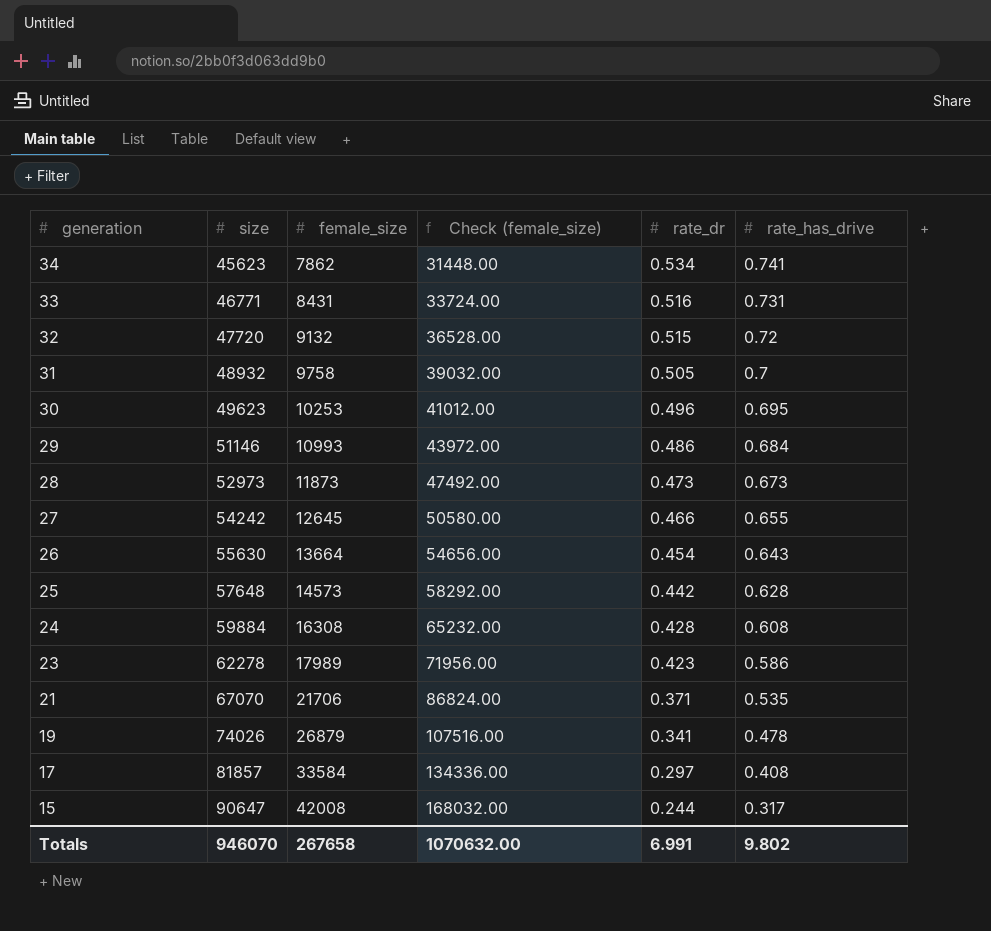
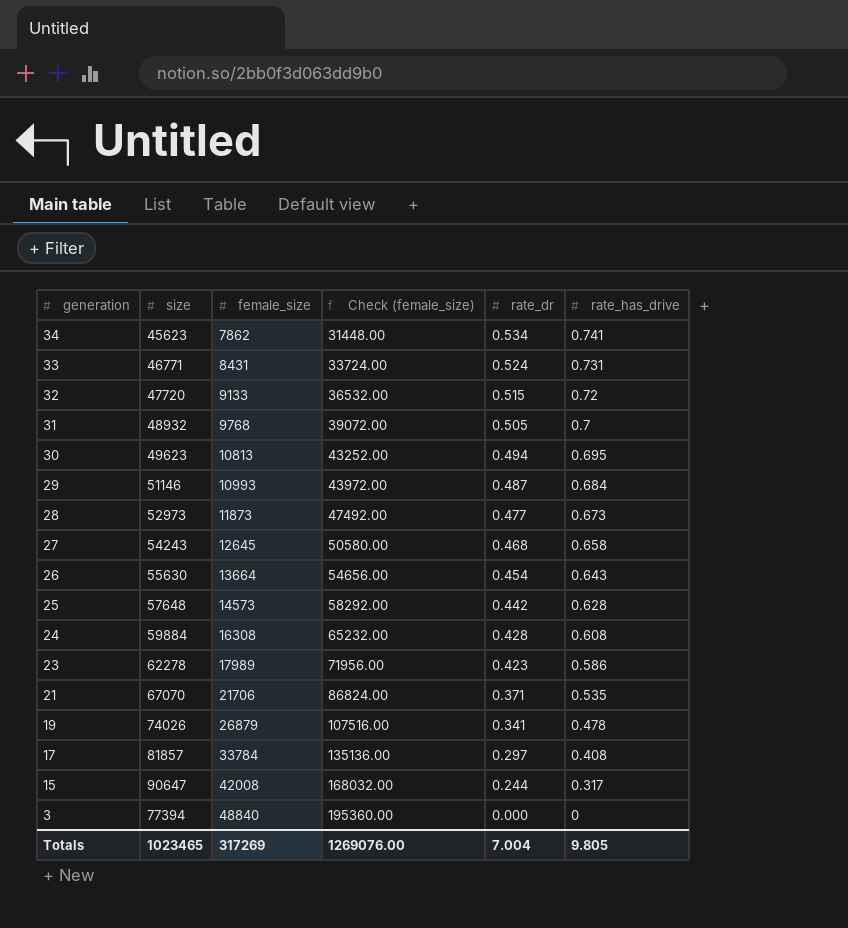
33 | rate_dr: 0.516 -> 0.524
32 | female_size: 9132 -> 9133
32 | Check (female_size): 36528.00 -> 36532.00
31 | female_size: 9758 -> 9768
31 | Check (female_size): 39032.00 -> 39072.00
30 | female_size: 10253 -> 10813
30 | Check (female_size): 41012.00 -> 43252.00
30 | rate_dr: 0.496 -> 0.494
29 | rate_dr: 0.486 -> 0.487
28 | rate_dr: 0.473 -> 0.477
27 | size: 54242 -> 54243
27 | rate_dr: 0.466 -> 0.468
27 | rate_has_drive: 0.655 -> 0.658
17 | female_size: 33584 -> 33784
17 | Check (female_size): 134336.00 -> 135136.00
row 3: none -> 77394 | 48840 | 195360.00 | 0.000 | 0
Totals | size: 946070 -> 1023465
Totals | female_size: 267658 -> 317269
Totals | Check (female_size): 1070632.00 -> 1269076.00
Totals | rate_dr: 6.991 -> 7.004
Totals | rate_has_drive: 9.802 -> 9.805

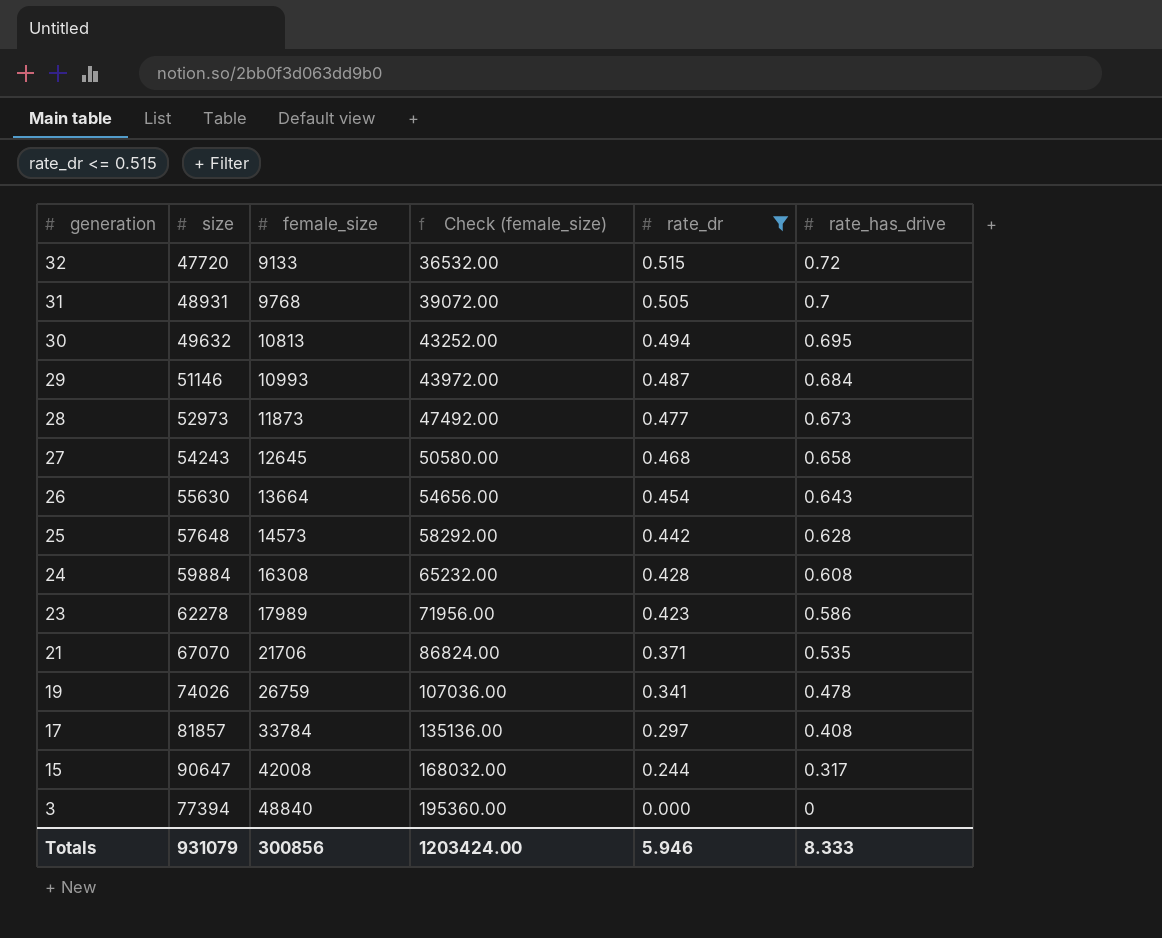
filter: none -> rate_dr <= 0.515
31 | size: 48932 -> 48931
30 | size: 49623 -> 49632
19 | female_size: 26879 -> 26759
19 | Check (female_size): 107516.00 -> 107036.00
Totals | size: 1023465 -> 931079
Totals | female_size: 317269 -> 300856
Totals | Check (female_size): 1269076.00 -> 1203424.00
Totals | rate_dr: 7.004 -> 5.946
Totals | rate_has_drive: 9.805 -> 8.333

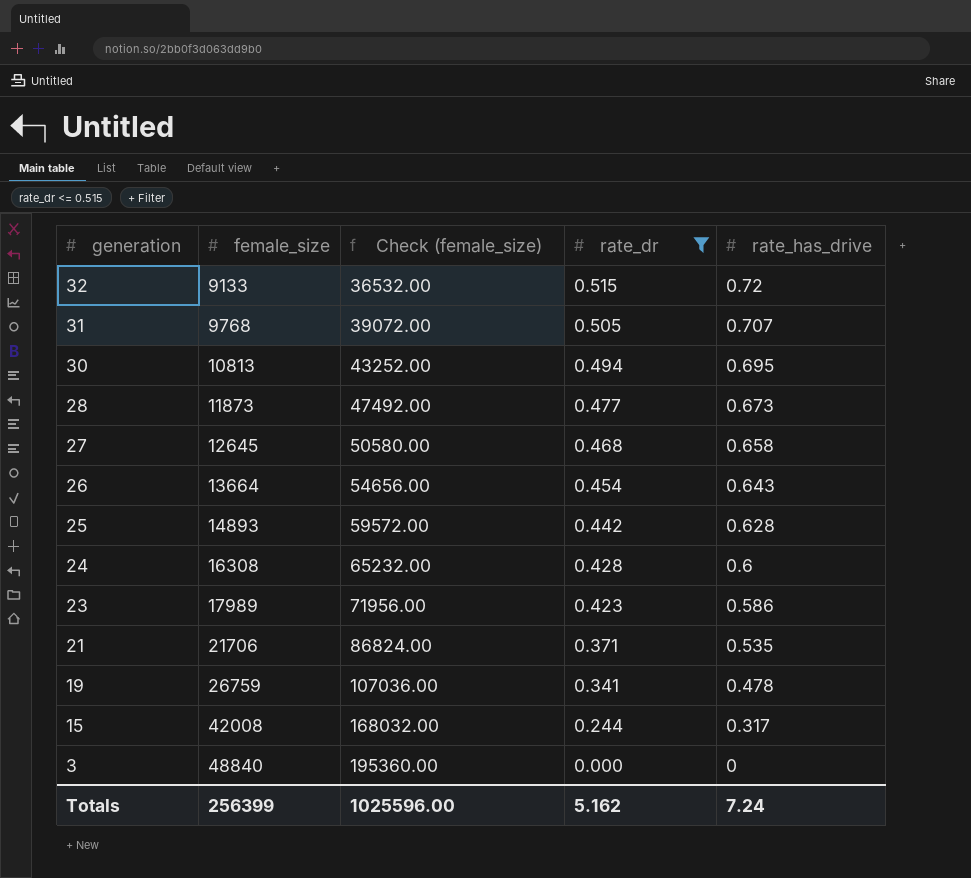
column size | position: 2 -> none
row 29: 51146 | 10993 | 43972.00 | 0.487 | 0.684 -> none
row 17: 81857 | 33784 | 135136.00 | 0.297 | 0.408 -> none
31 | rate_has_drive: 0.7 -> 0.707
25 | female_size: 14573 -> 14893
25 | Check (female_size): 58292.00 -> 59572.00
24 | rate_has_drive: 0.608 -> 0.6
Totals | female_size: 300856 -> 256399
Totals | Check (female_size): 1203424.00 -> 1025596.00
Totals | rate_dr: 5.946 -> 5.162
Totals | rate_has_drive: 8.333 -> 7.24

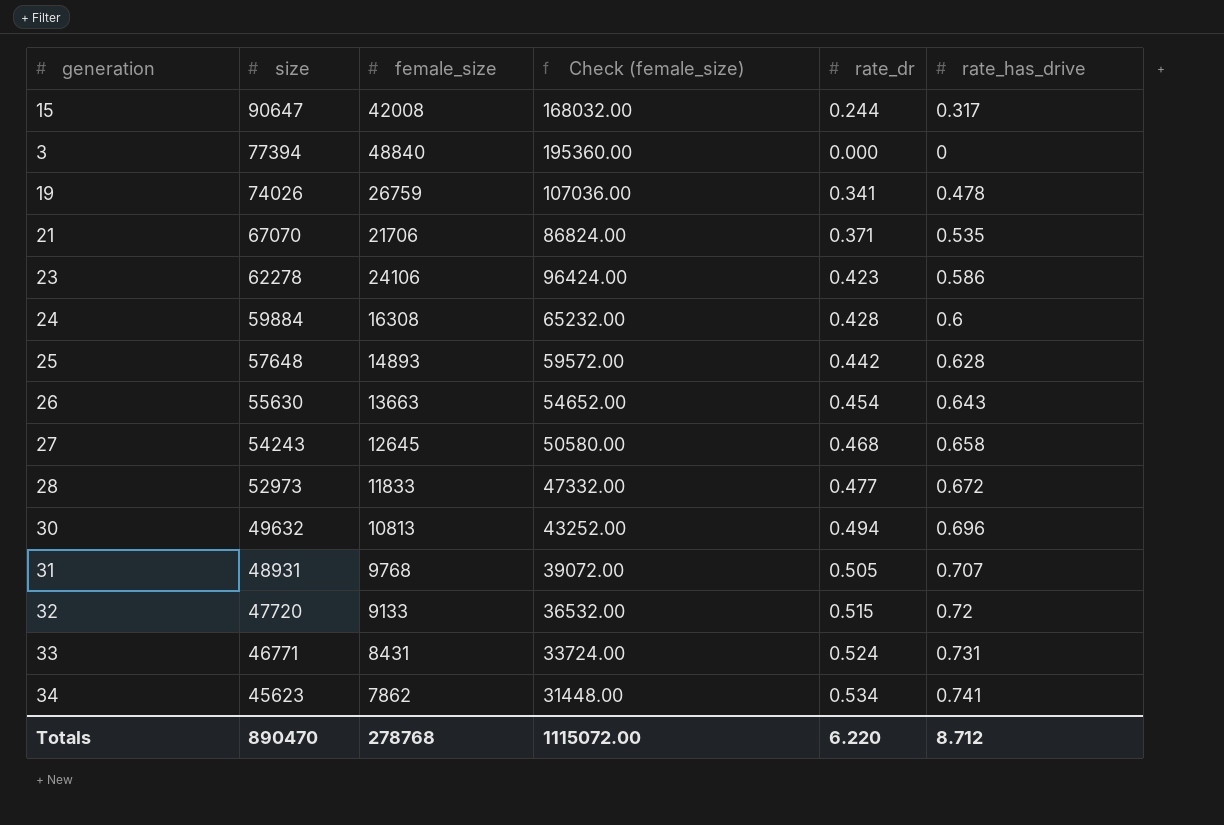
filter: rate_dr <= 0.515 -> none
row order: generation descending -> size descending
column size | position: none -> 2
23 | female_size: 17989 -> 24106
23 | Check (female_size): 71956.00 -> 96424.00
26 | female_size: 13664 -> 13663
26 | Check (female_size): 54656.00 -> 54652.00
28 | female_size: 11873 -> 11833
28 | Check (female_size): 47492.00 -> 47332.00
28 | rate_has_drive: 0.673 -> 0.672
30 | rate_has_drive: 0.695 -> 0.696
Totals | female_size: 256399 -> 278768
Totals | Check (female_size): 1025596.00 -> 1115072.00
Totals | rate_dr: 5.162 -> 6.220
Totals | rate_has_drive: 7.24 -> 8.712

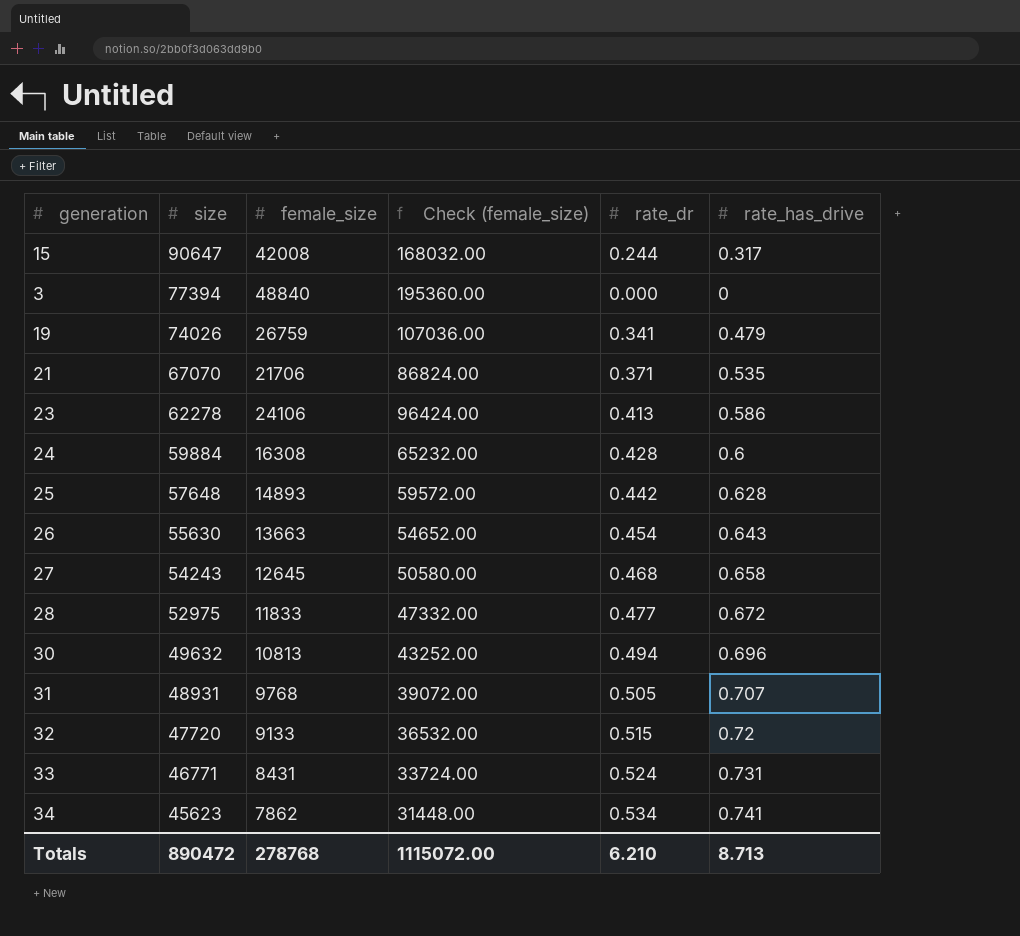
19 | rate_has_drive: 0.478 -> 0.479
23 | rate_dr: 0.423 -> 0.413
28 | size: 52973 -> 52975
Totals | size: 890470 -> 890472
Totals | rate_dr: 6.220 -> 6.210
Totals | rate_has_drive: 8.712 -> 8.713

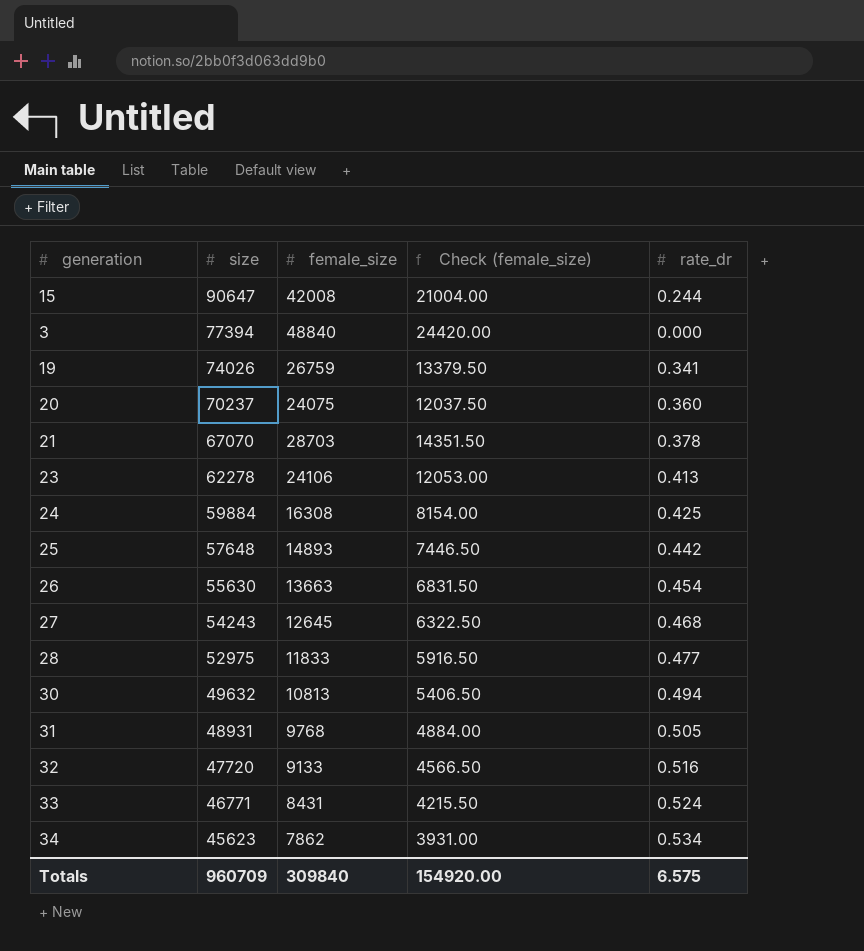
column rate_has_drive | position: 6 -> none
column Check (female_size) | formula: [female_size] * 4 -> [female_size] * 0.5
row 20: none -> 70237 | 24075 | 12037.50 | 0.360
21 | female_size: 21706 -> 28703
21 | rate_dr: 0.371 -> 0.378
24 | rate_dr: 0.428 -> 0.425
32 | rate_dr: 0.515 -> 0.516
Totals | size: 890472 -> 960709
Totals | female_size: 278768 -> 309840
Totals | Check (female_size): 1115072.00 -> 154920.00
Totals | rate_dr: 6.210 -> 6.575

